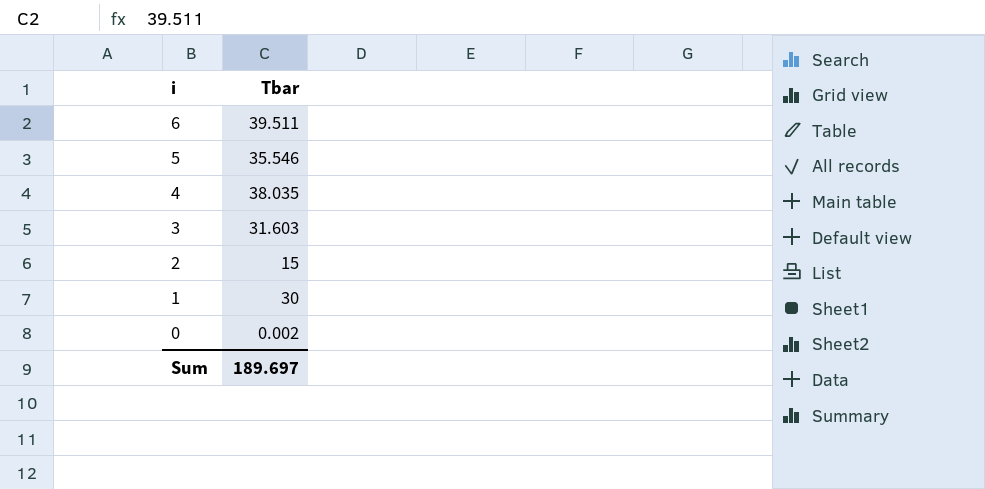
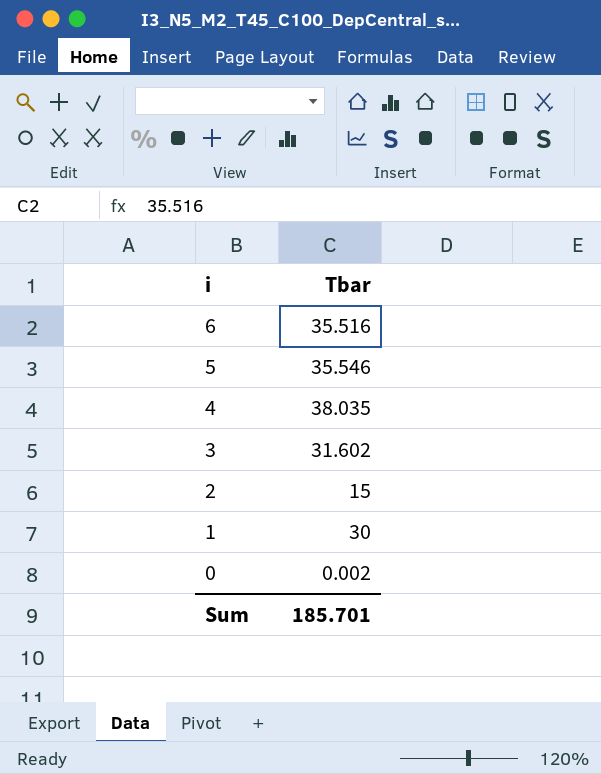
6 | Tbar: 39.511 -> 35.516
3 | Tbar: 31.603 -> 31.602
Sum | Tbar: 189.697 -> 185.701

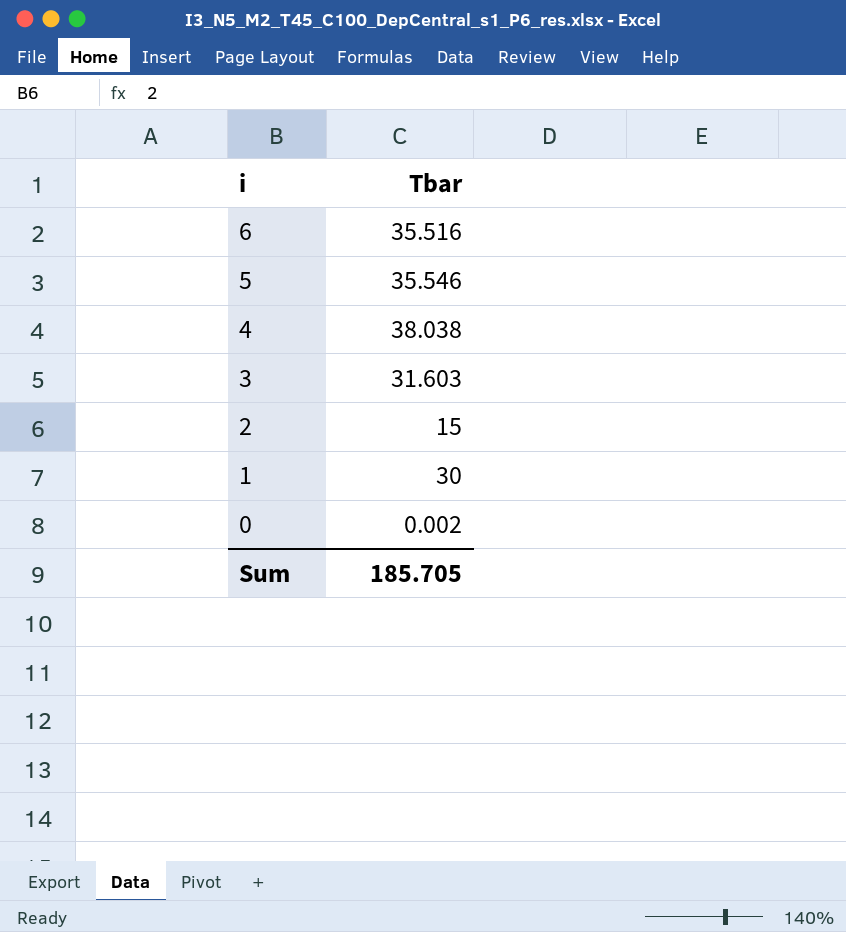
4 | Tbar: 38.035 -> 38.038
3 | Tbar: 31.602 -> 31.603
Sum | Tbar: 185.701 -> 185.705

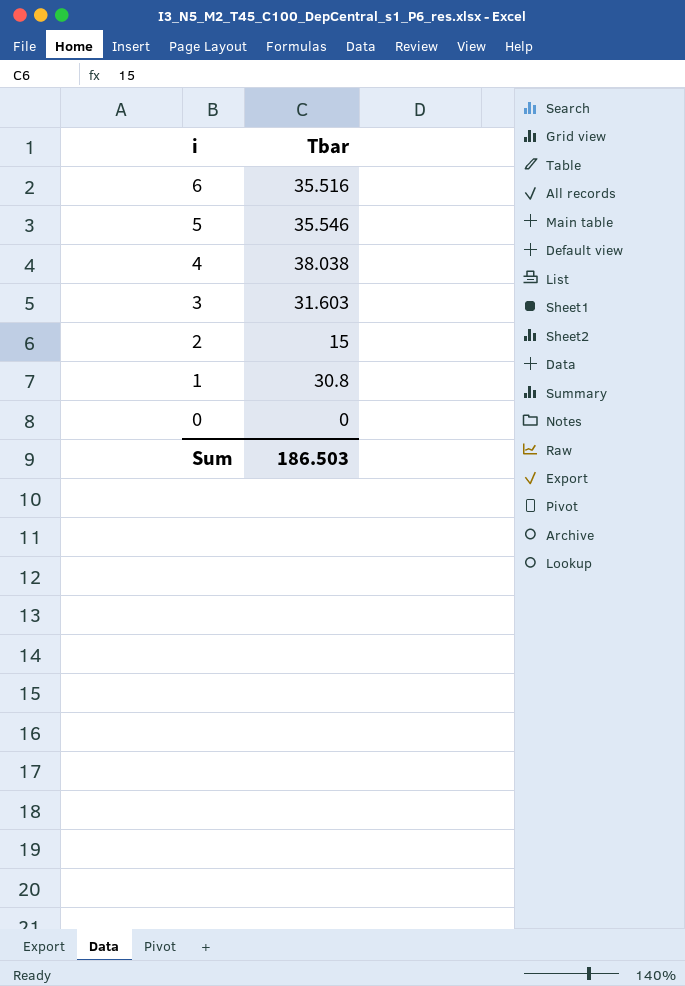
1 | Tbar: 30 -> 30.8
0 | Tbar: 0.002 -> 0
Sum | Tbar: 185.705 -> 186.503

